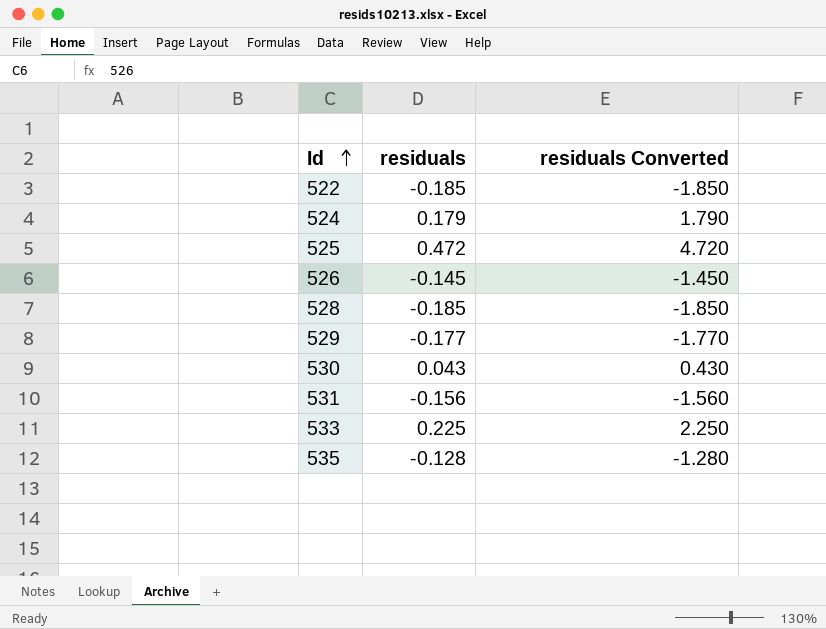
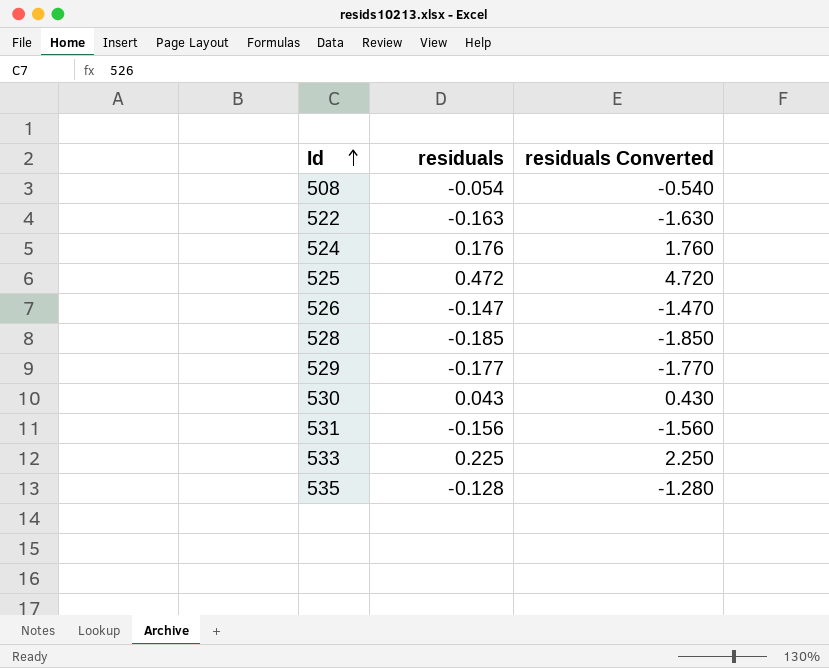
row 508: none -> -0.054 | -0.540
522 | residuals: -0.185 -> -0.163
522 | residuals Converted: -1.850 -> -1.630
524 | residuals: 0.179 -> 0.176
524 | residuals Converted: 1.790 -> 1.760
526 | residuals: -0.145 -> -0.147
526 | residuals Converted: -1.450 -> -1.470

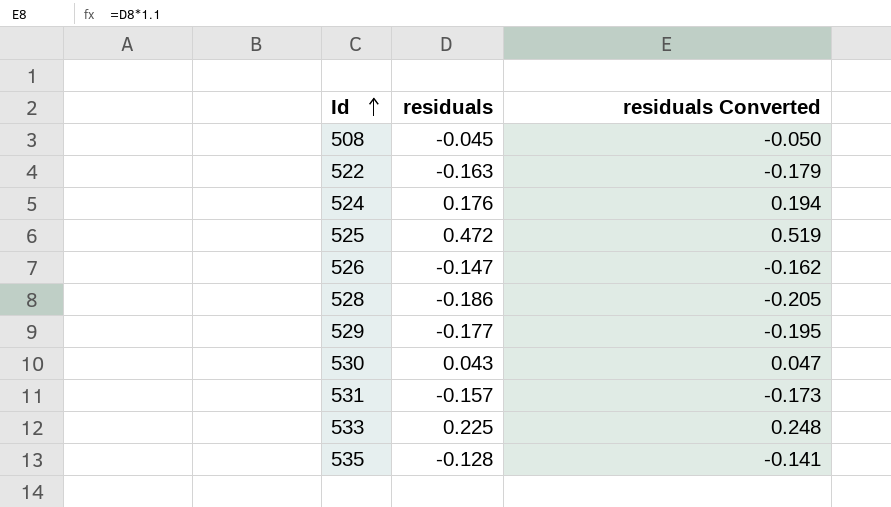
column residuals Converted | formula: [residuals] * 10 -> [residuals] * 1.1
508 | residuals: -0.054 -> -0.045
528 | residuals: -0.185 -> -0.186
531 | residuals: -0.156 -> -0.157

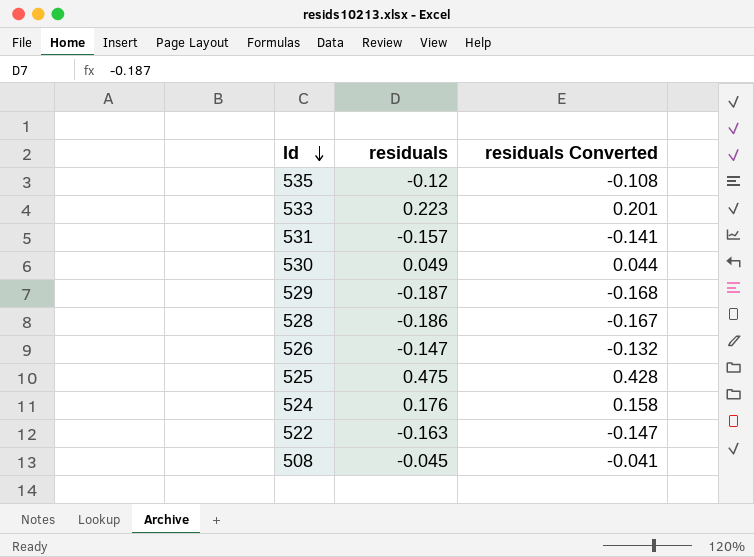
row order: Id ascending -> Id descending
column residuals Converted | formula: [residuals] * 1.1 -> [residuals] * 0.9
535 | residuals: -0.128 -> -0.12
533 | residuals: 0.225 -> 0.223
530 | residuals: 0.043 -> 0.049
529 | residuals: -0.177 -> -0.187
525 | residuals: 0.472 -> 0.475

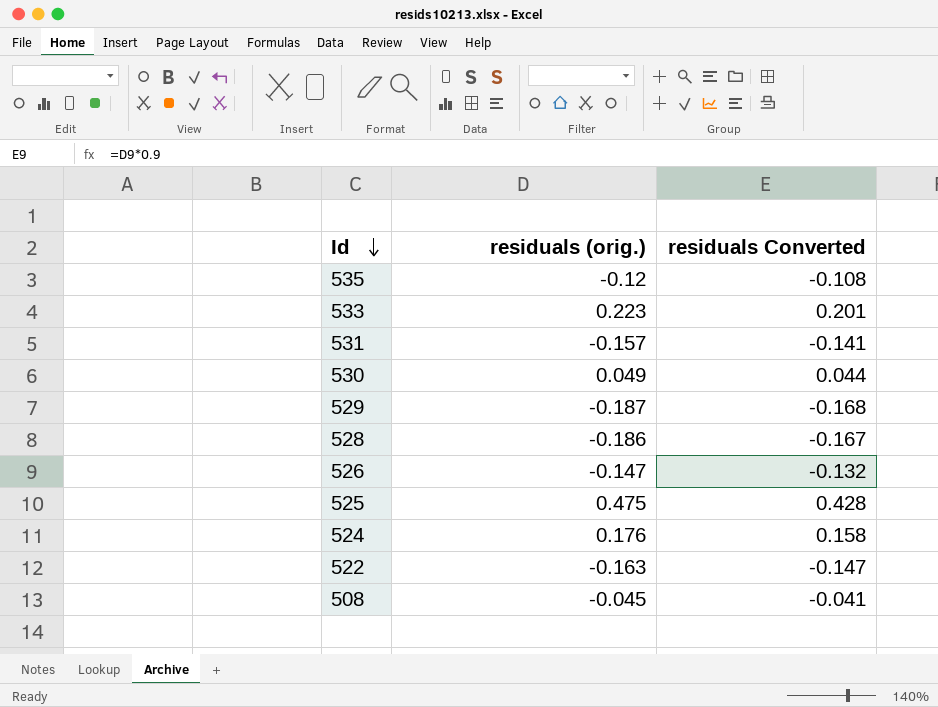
column name: residuals -> residuals (orig.)

